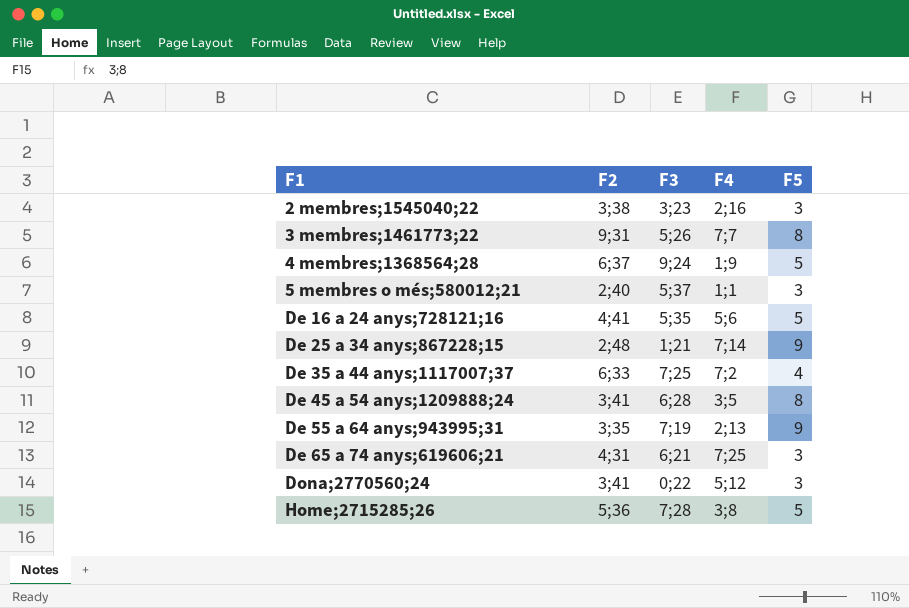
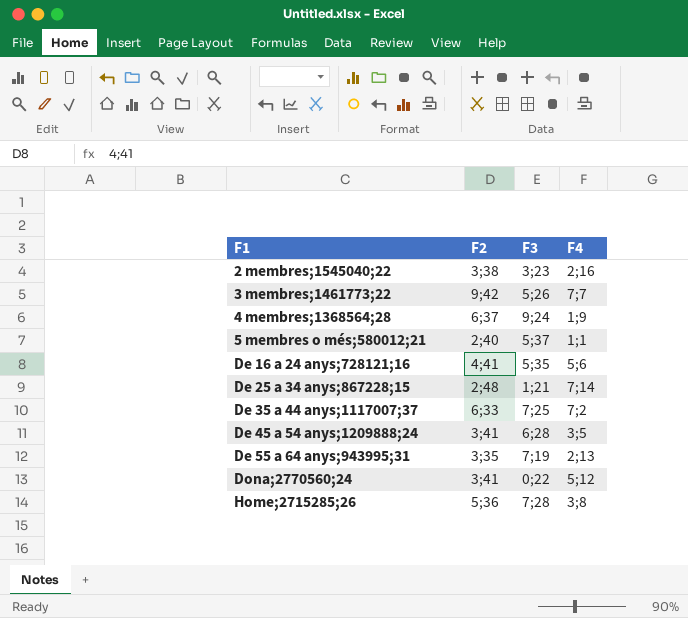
column F5 | position: 5 -> none
row De 65 a 74 anys;619606;21: 4;31 | 6;21 | 7;25 | 3 -> none
3 membres;1461773;22 | F2: 9;31 -> 9;42

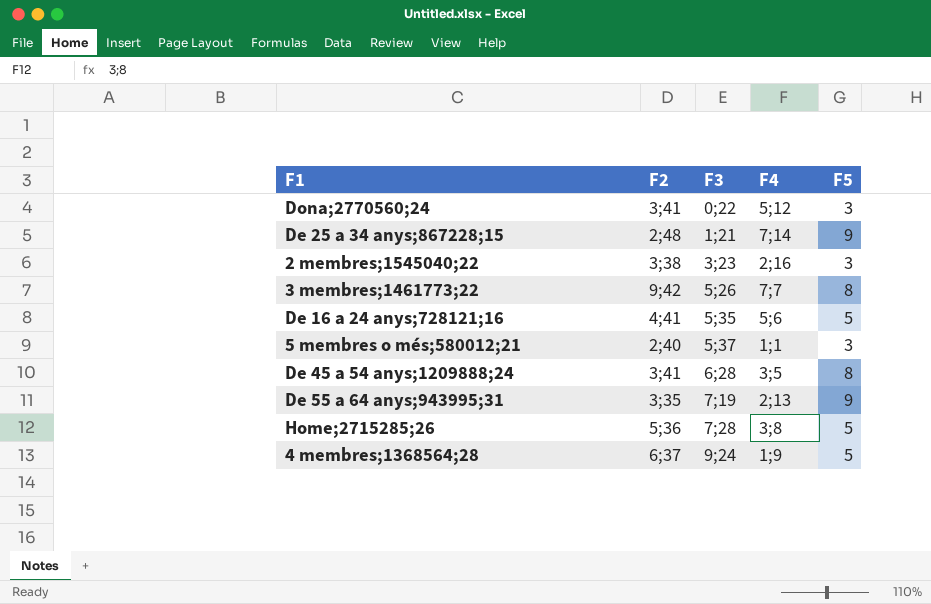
row order: F1 ascending -> F3 ascending
column F5 | position: none -> 5
row De 35 a 44 anys;1117007;37: 6;33 | 7;25 | 7;2 -> none

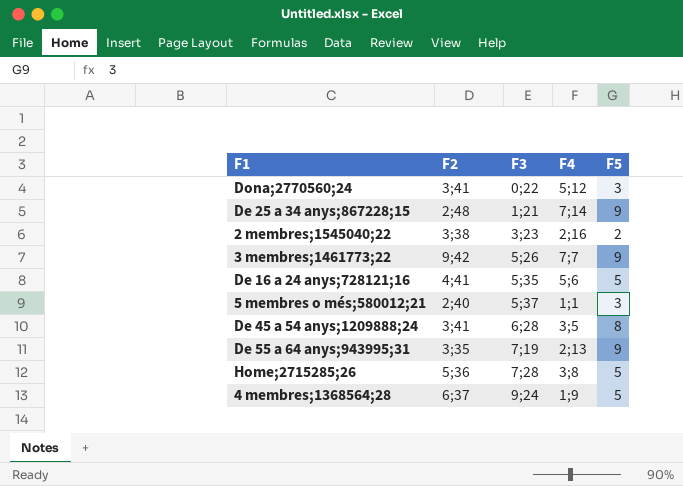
2 membres;1545040;22 | F5: 3 -> 2
3 membres;1461773;22 | F5: 8 -> 9

